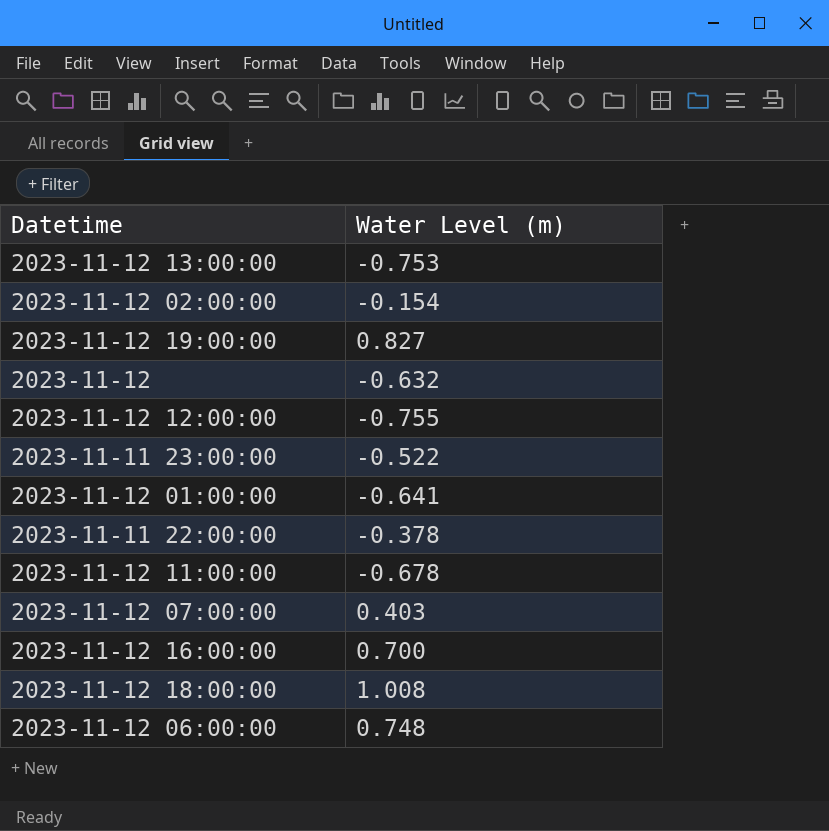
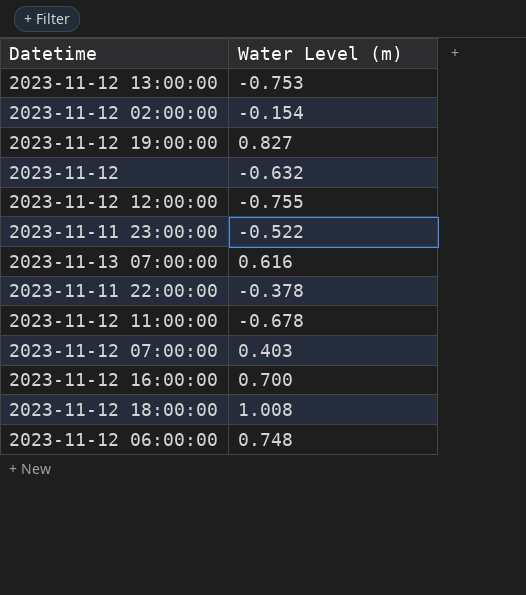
row 2023-11-12 01:00:00: -0.641 -> none
row 2023-11-13 07:00:00: none -> 0.616

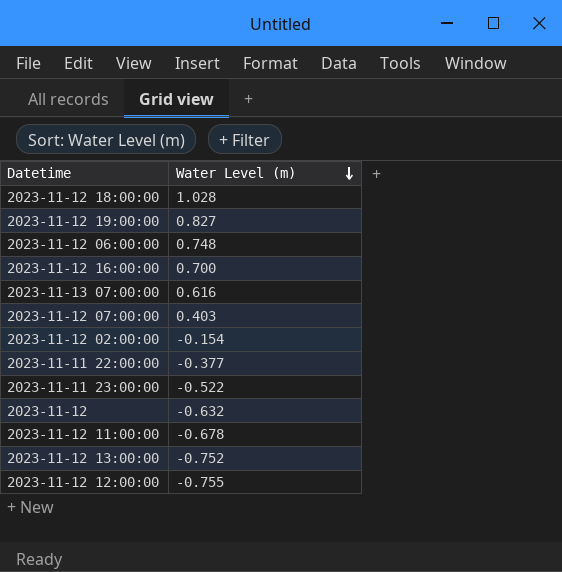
row order: none -> Water Level (m) descending
2023-11-12 18:00:00 | Water Level (m): 1.008 -> 1.028
2023-11-11 22:00:00 | Water Level (m): -0.378 -> -0.377
2023-11-12 13:00:00 | Water Level (m): -0.753 -> -0.752

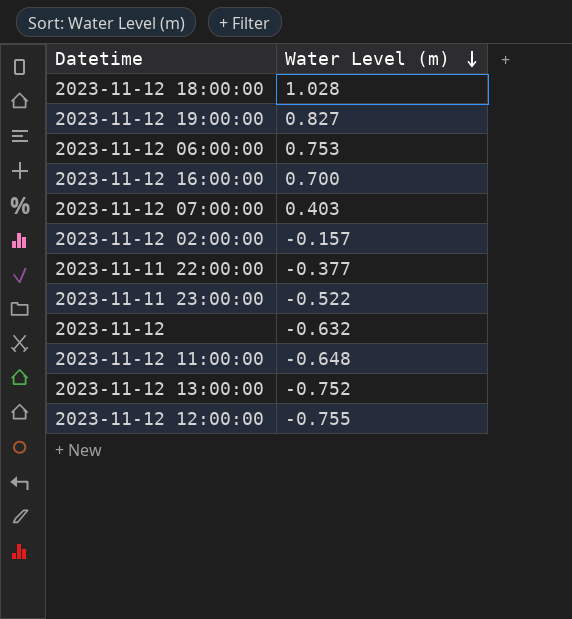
row 2023-11-13 07:00:00: 0.616 -> none
2023-11-12 06:00:00 | Water Level (m): 0.748 -> 0.753
2023-11-12 02:00:00 | Water Level (m): -0.154 -> -0.157
2023-11-12 11:00:00 | Water Level (m): -0.678 -> -0.648

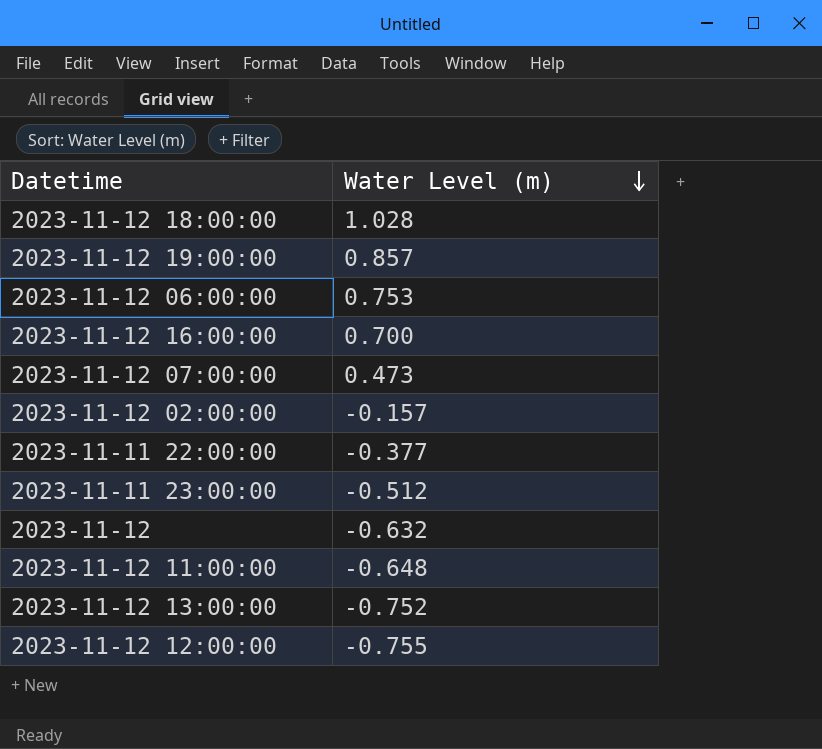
2023-11-12 19:00:00 | Water Level (m): 0.827 -> 0.857
2023-11-12 07:00:00 | Water Level (m): 0.403 -> 0.473
2023-11-11 23:00:00 | Water Level (m): -0.522 -> -0.512

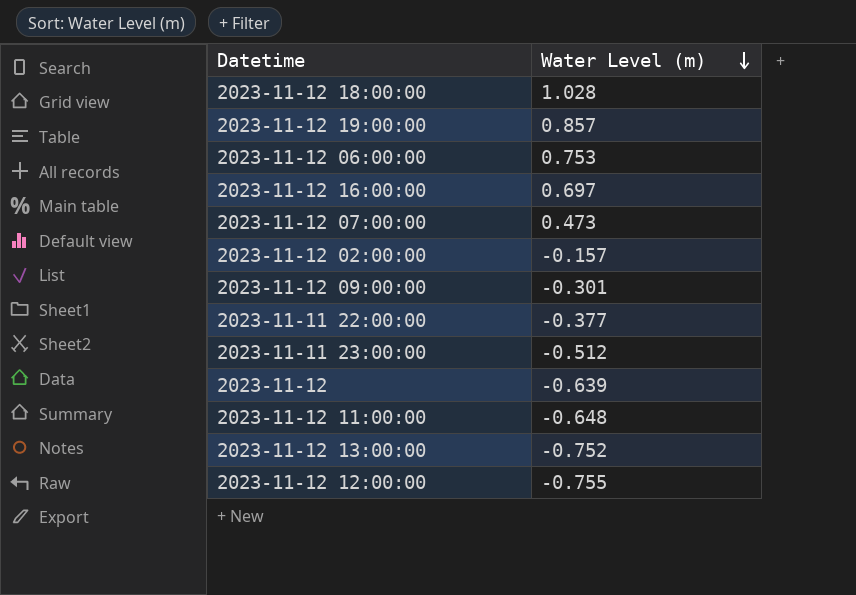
2023-11-12 16:00:00 | Water Level (m): 0.700 -> 0.697
row 2023-11-12 09:00:00: none -> -0.301
2023-11-12 | Water Level (m): -0.632 -> -0.639

